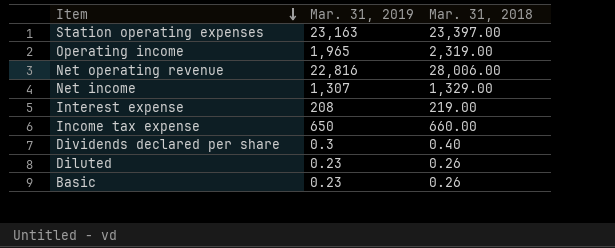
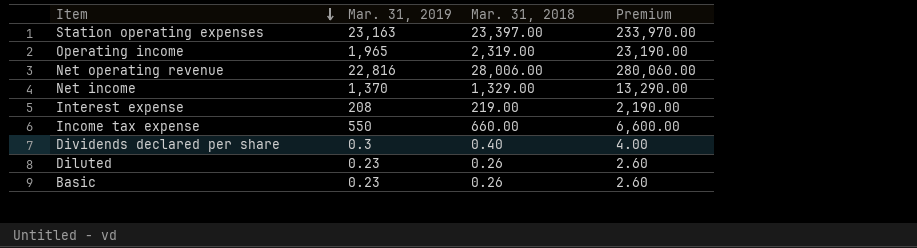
column Premium | formula: none -> [Mar. 31, 2018] * 10
Net income | Mar. 31, 2019: 1,307 -> 1,370
Income tax expense | Mar. 31, 2019: 650 -> 550

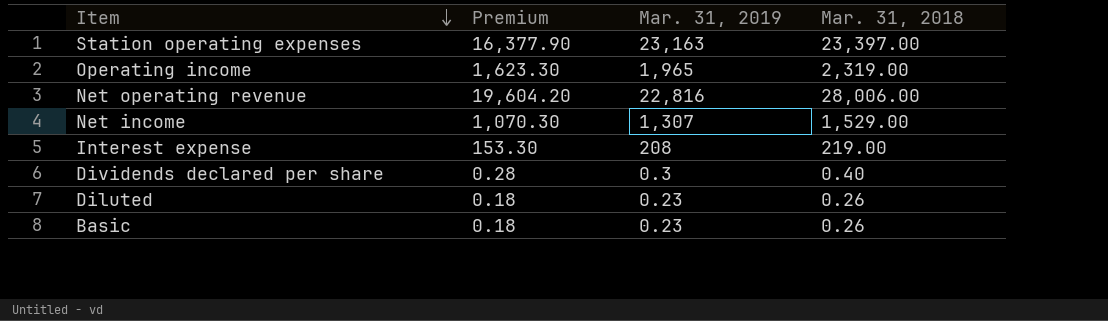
column Premium | formula: [Mar. 31, 2018] * 10 -> [Mar. 31, 2018] * 0.7
column Premium | position: 4 -> 2
row Income tax expense: 550 | 660.00 | 6,600.00 -> none
Net income | Mar. 31, 2019: 1,370 -> 1,307
Net income | Mar. 31, 2018: 1,329.00 -> 1,529.00

